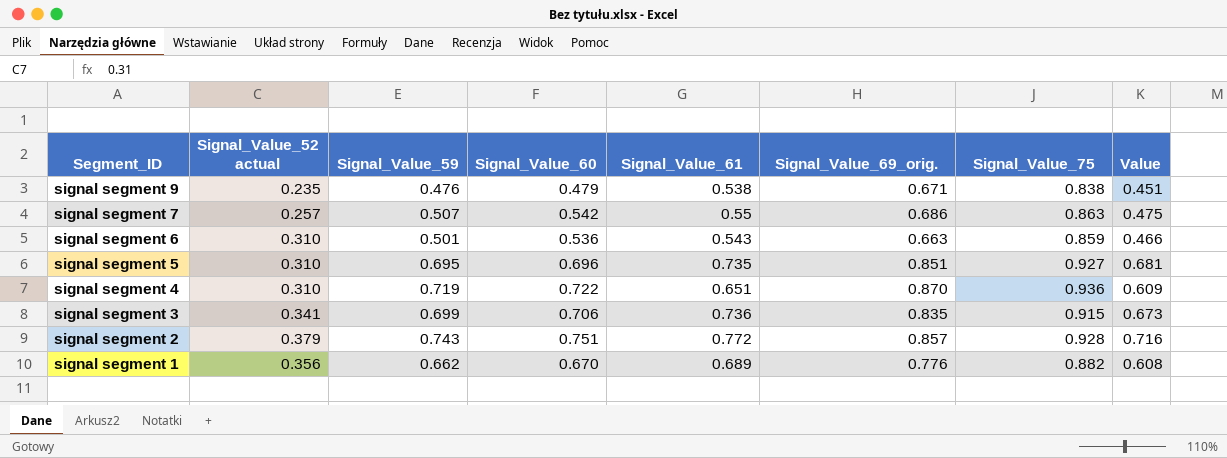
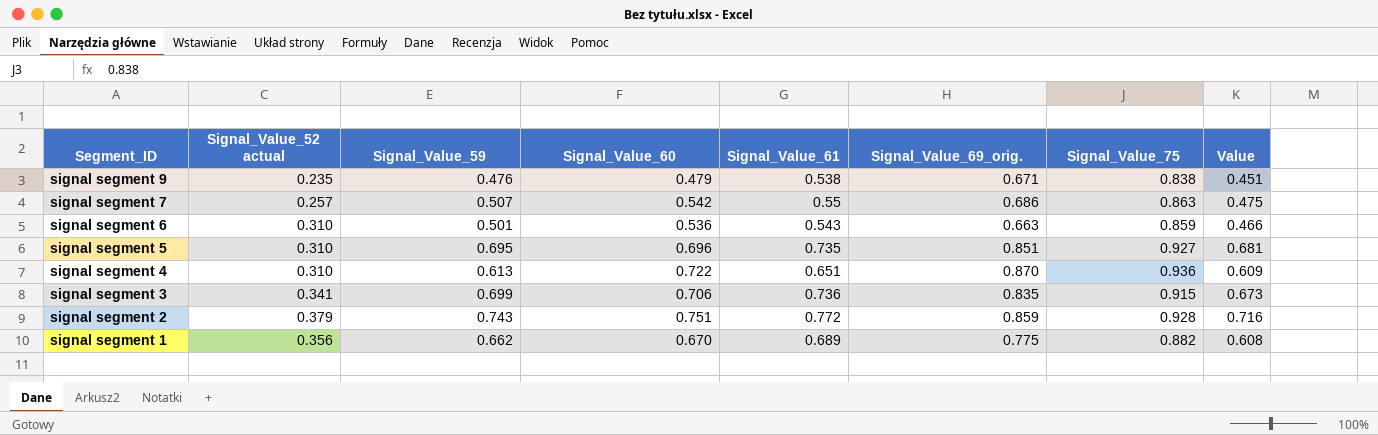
signal segment 4 | Signal_Value_59: 0.719 -> 0.613
signal segment 2 | Signal_Value_69_orig.: 0.857 -> 0.859
signal segment 1 | Signal_Value_69_orig.: 0.776 -> 0.775

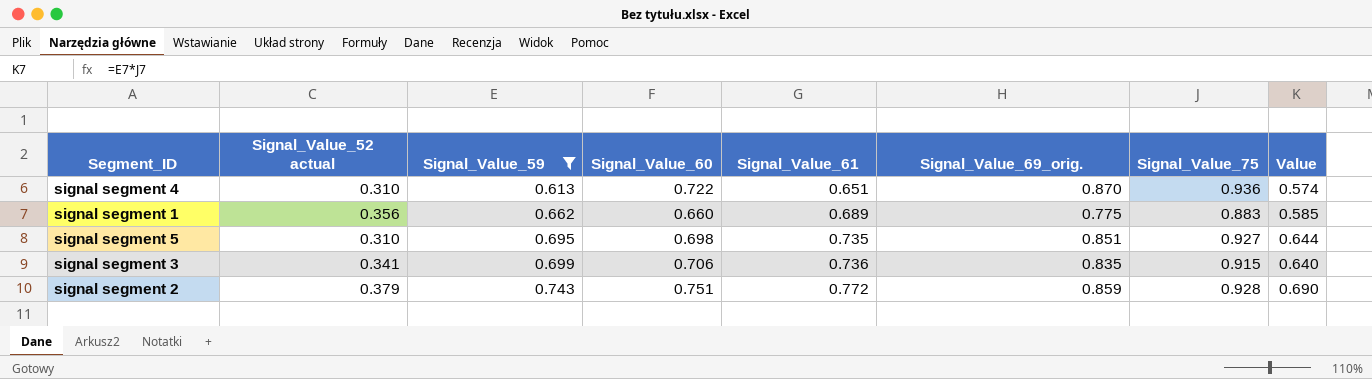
filter: none -> Signal_Value_59 >= 0.613
row order: Segment_ID descending -> Signal_Value_59 ascending
column Value | formula: [Signal_Value_61] * [Signal_Value_75] -> [Signal_Value_59] * [Signal_Value_75]
signal segment 1 | Signal_Value_60: 0.670 -> 0.660
signal segment 1 | Signal_Value_75: 0.882 -> 0.883
signal segment 5 | Signal_Value_60: 0.696 -> 0.698

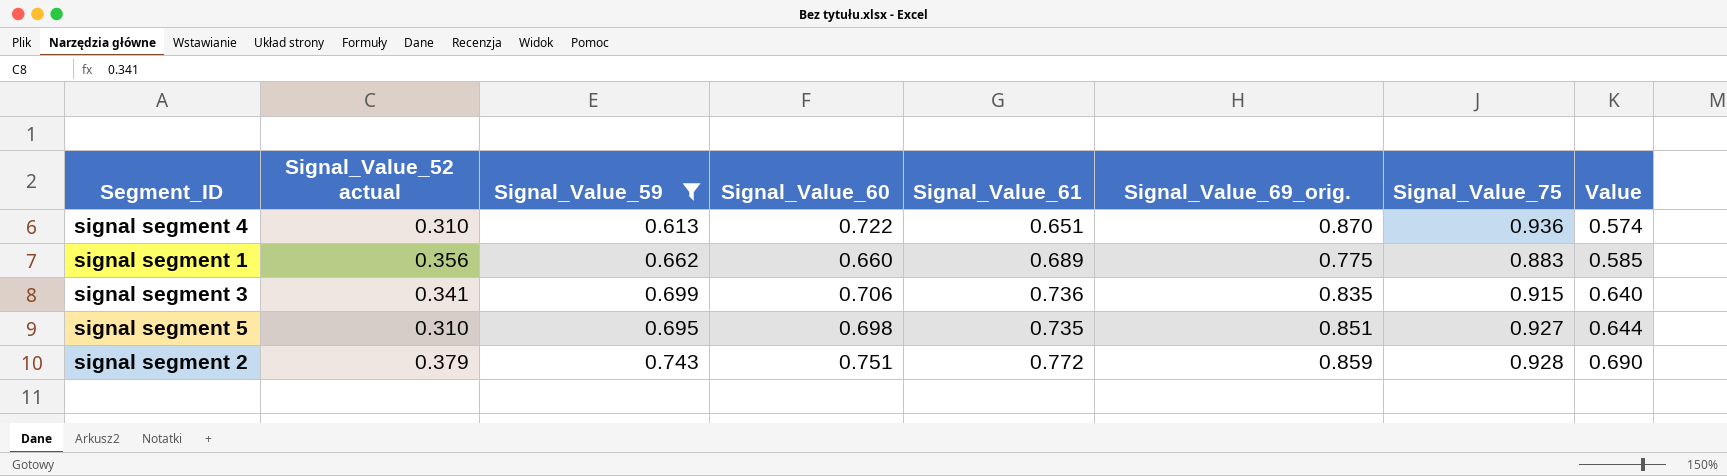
row order: Signal_Value_59 ascending -> Value ascending

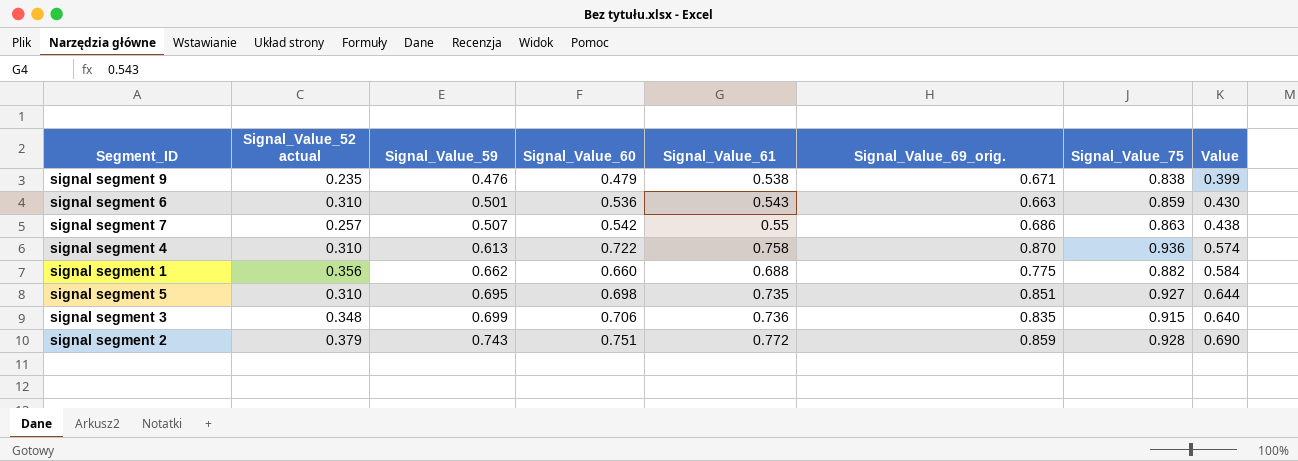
filter: Signal_Value_59 >= 0.613 -> none
row order: Value ascending -> Signal_Value_59 ascending
signal segment 4 | Signal_Value_61: 0.651 -> 0.758
signal segment 1 | Signal_Value_61: 0.689 -> 0.688
signal segment 1 | Signal_Value_75: 0.883 -> 0.882
signal segment 1 | Value: 0.585 -> 0.584
signal segment 3 | Signal_Value_52 actual: 0.341 -> 0.348

